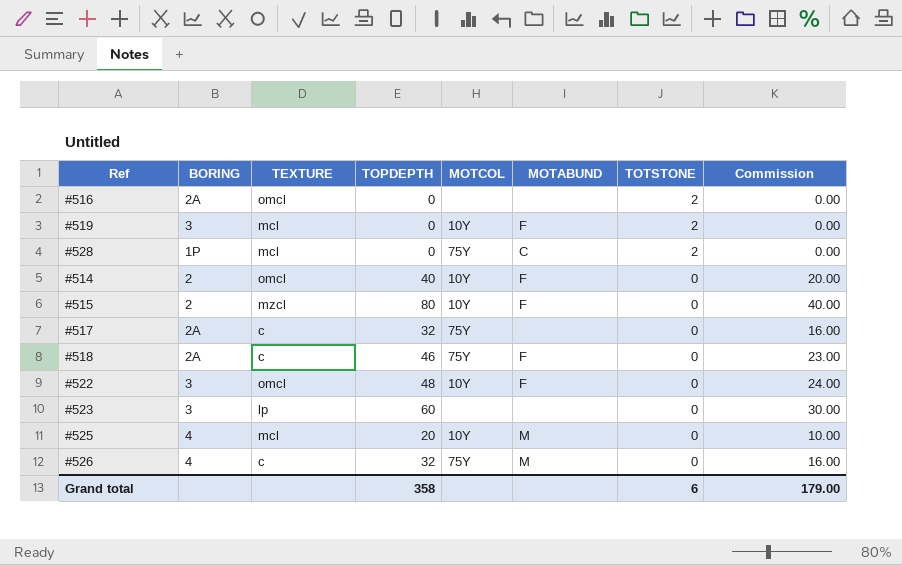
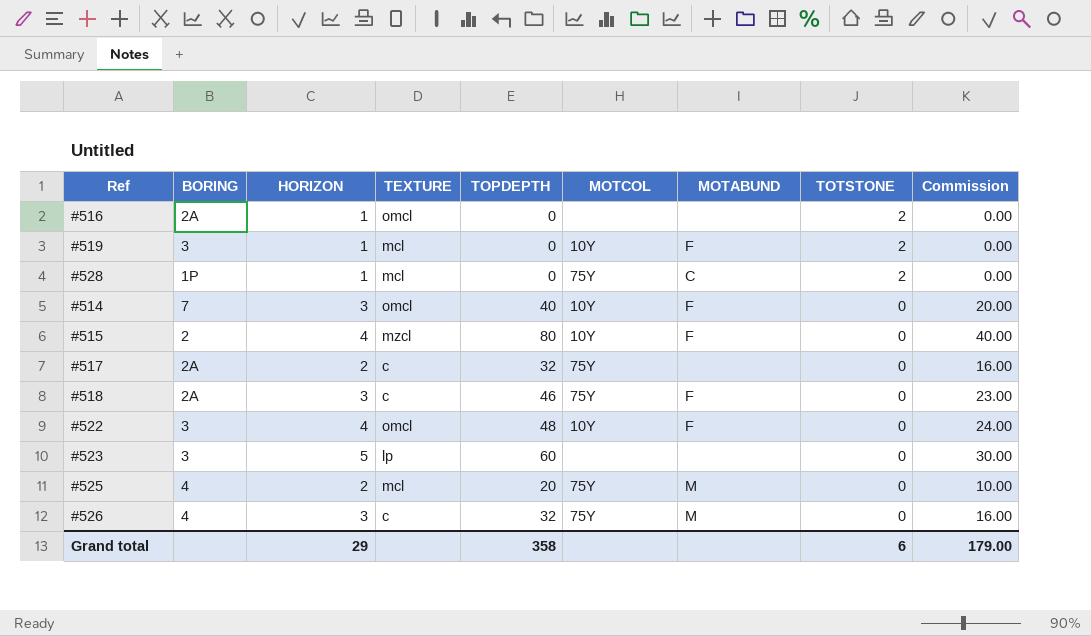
column HORIZON | position: none -> 3
#514 | BORING: 2 -> 7
#525 | MOTCOL: 10Y -> 75Y

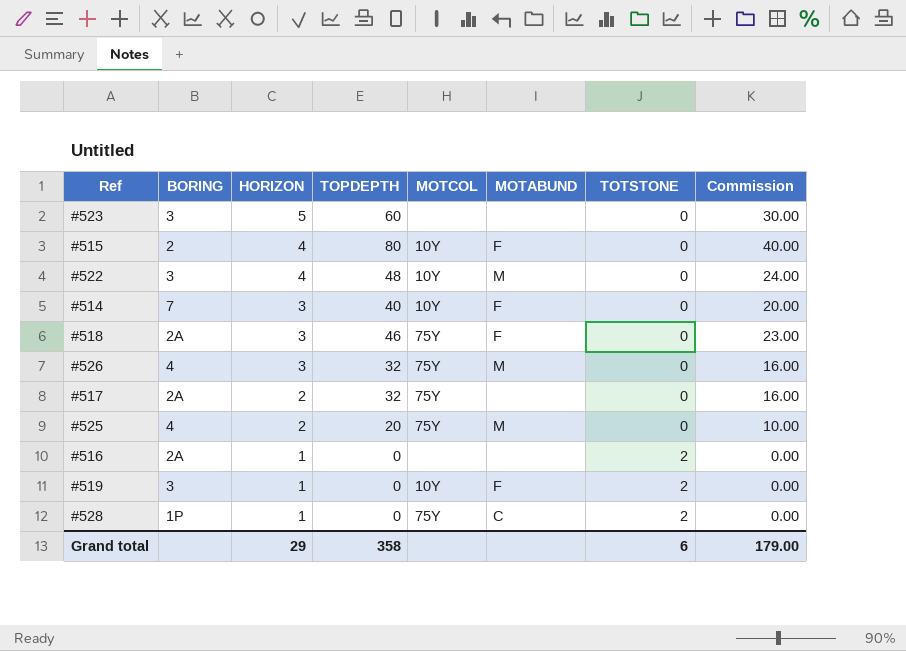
row order: TOTSTONE descending -> HORIZON descending
column TEXTURE | position: 4 -> none
#522 | MOTABUND: F -> M

